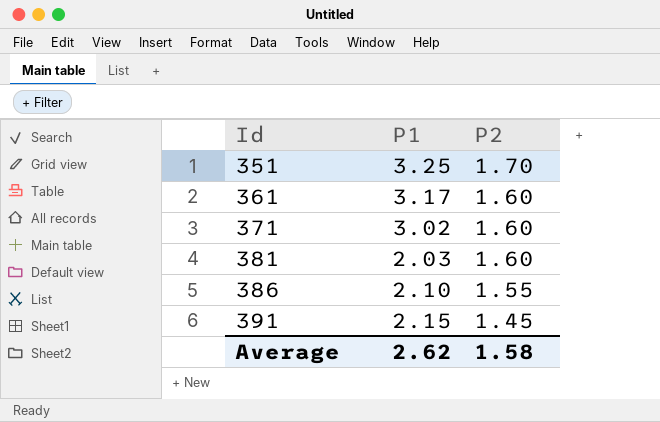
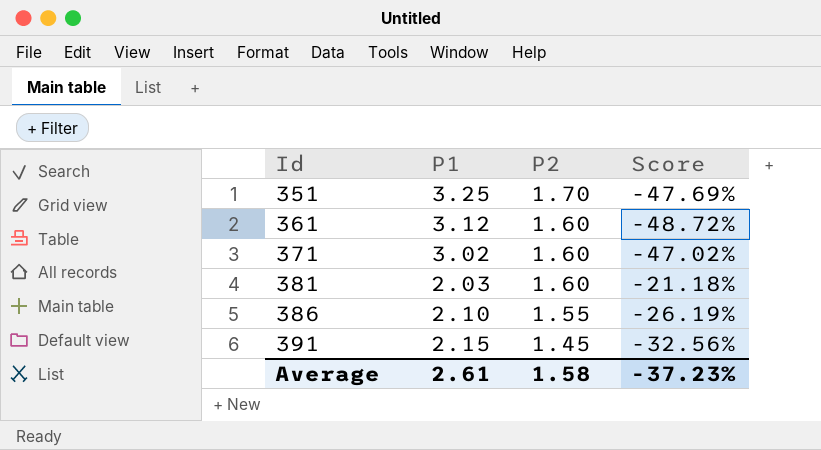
column Score | formula: none -> ([P2] - [P1]) / [P1]
361 | P1: 3.17 -> 3.12
Average | P1: 2.62 -> 2.61

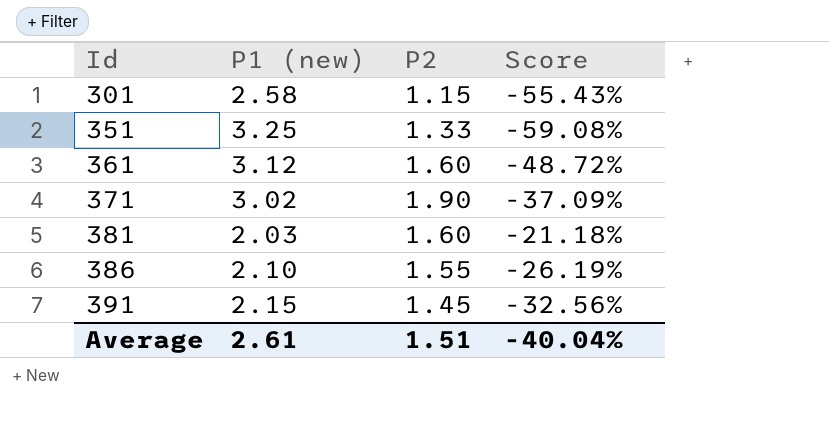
column name: P1 -> P1 (new)
row 301: none -> 2.58 | 1.15 | -55.43%
351 | P2: 1.70 -> 1.33
351 | Score: -47.69% -> -59.08%
371 | P2: 1.60 -> 1.90
371 | Score: -47.02% -> -37.09%
Average | P2: 1.58 -> 1.51
Average | Score: -37.23% -> -40.04%

